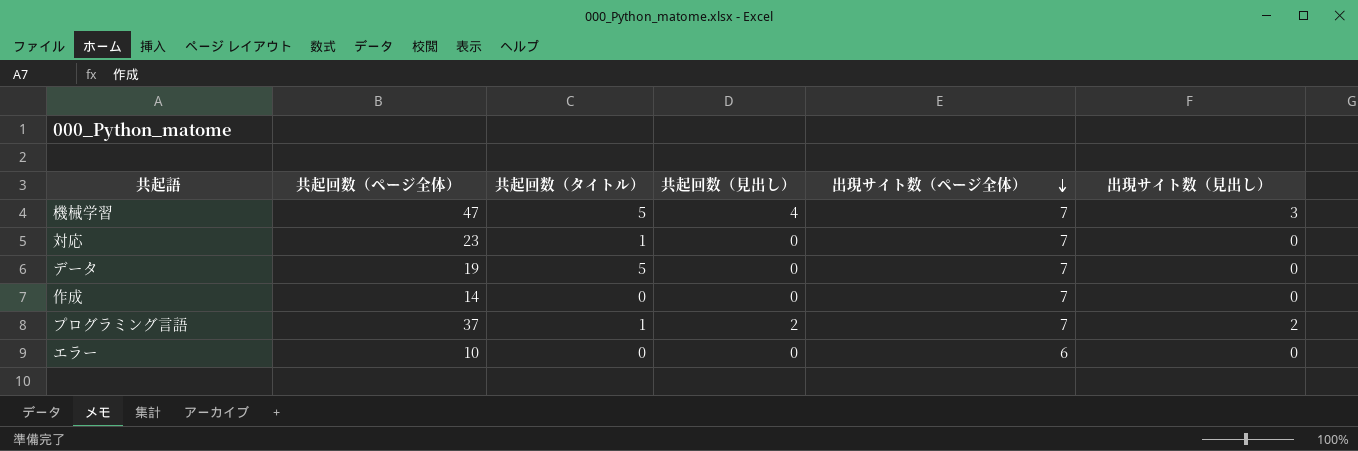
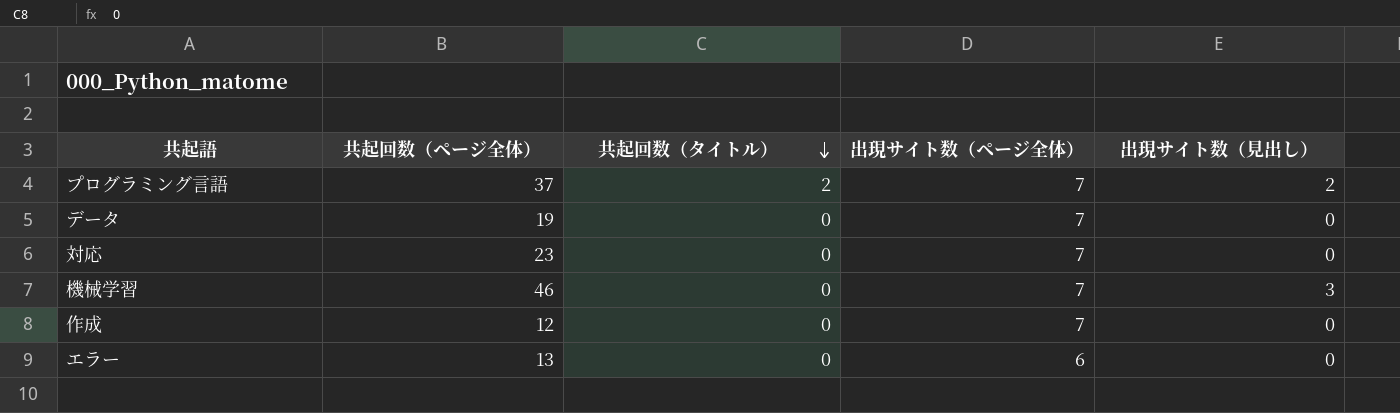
row order: 出現サイト数（ページ全体） descending -> 共起回数（タイトル） descending
column 共起回数（見出し） | position: 4 -> none
プログラミング言語 | 共起回数（タイトル）: 1 -> 2
データ | 共起回数（タイトル）: 5 -> 0
対応 | 共起回数（タイトル）: 1 -> 0
機械学習 | 共起回数（ページ全体）: 47 -> 46
機械学習 | 共起回数（タイトル）: 5 -> 0
作成 | 共起回数（ページ全体）: 14 -> 12
エラー | 共起回数（ページ全体）: 10 -> 13

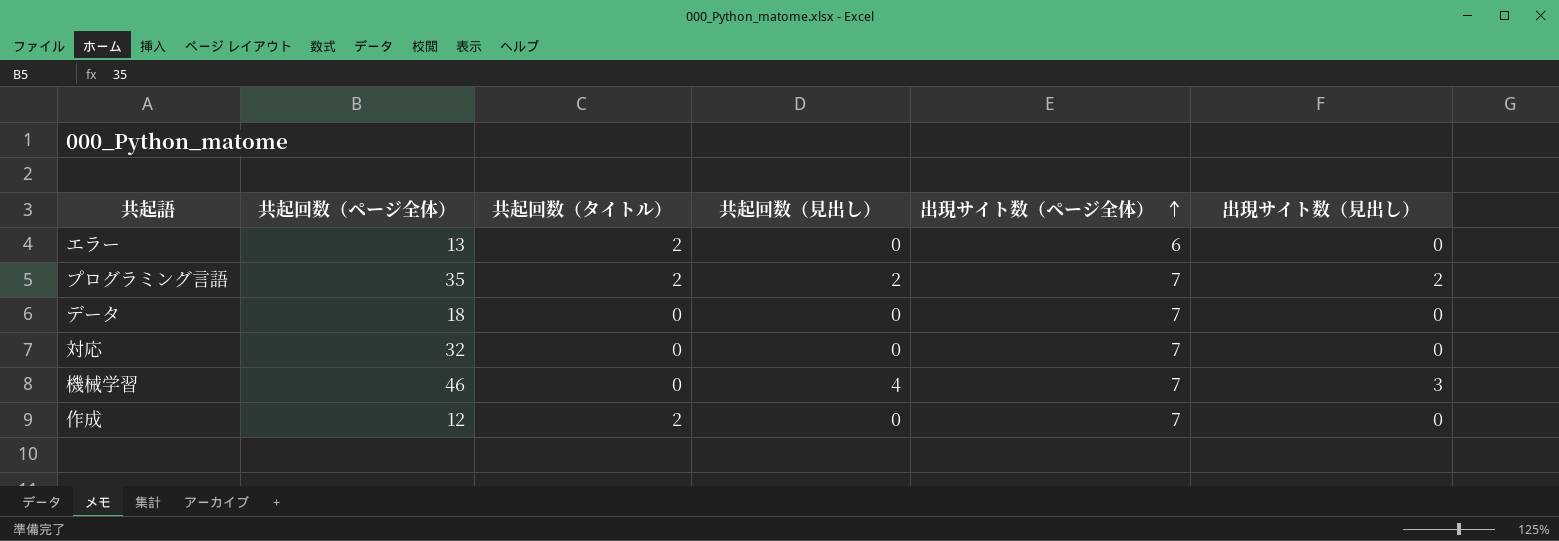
row order: 共起回数（タイトル） descending -> 出現サイト数（ページ全体） ascending
column 共起回数（見出し） | position: none -> 4
エラー | 共起回数（タイトル）: 0 -> 2
プログラミング言語 | 共起回数（ページ全体）: 37 -> 35
データ | 共起回数（ページ全体）: 19 -> 18
対応 | 共起回数（ページ全体）: 23 -> 32
作成 | 共起回数（タイトル）: 0 -> 2

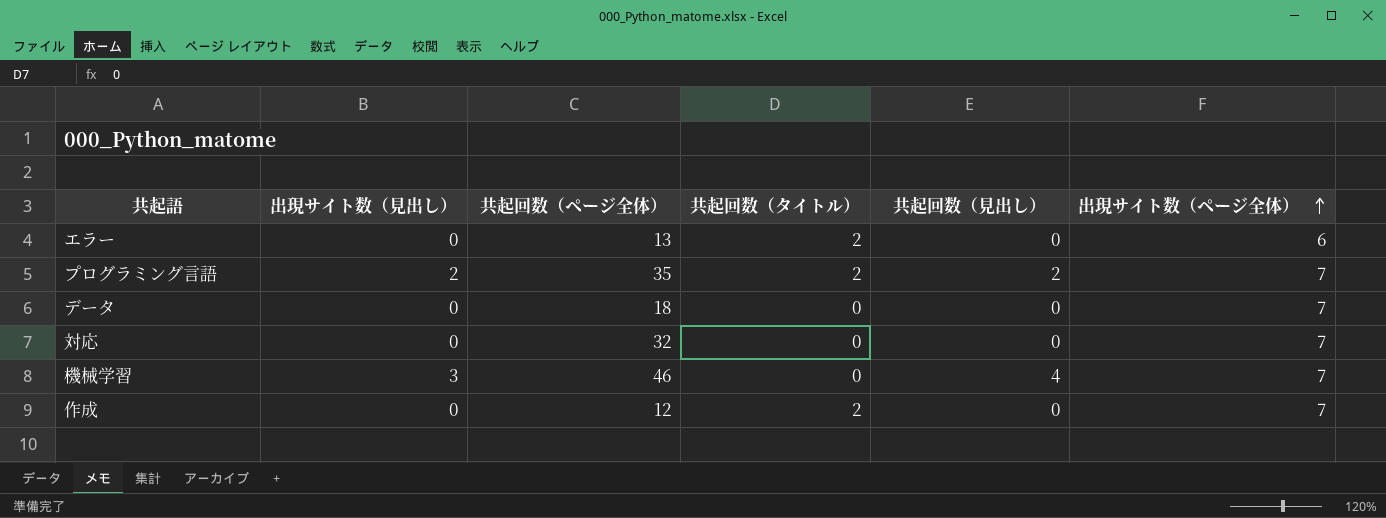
column 出現サイト数（見出し） | position: 6 -> 2

